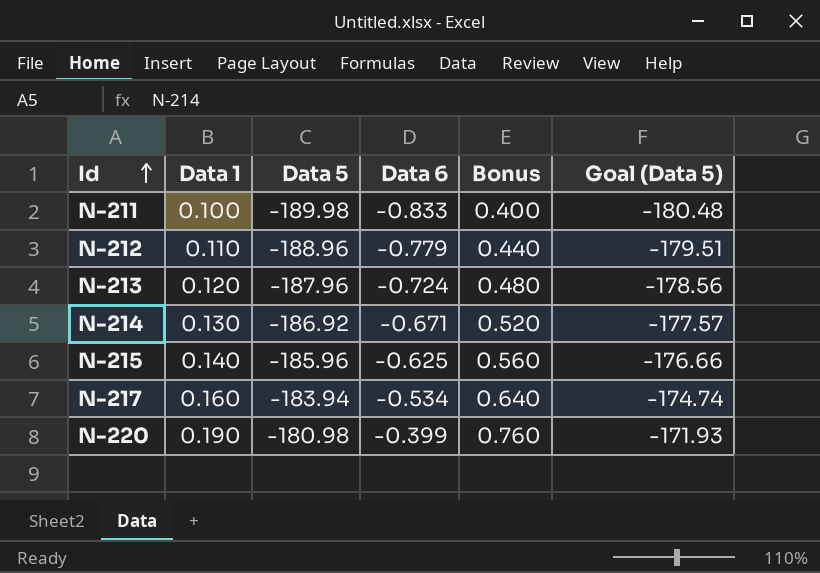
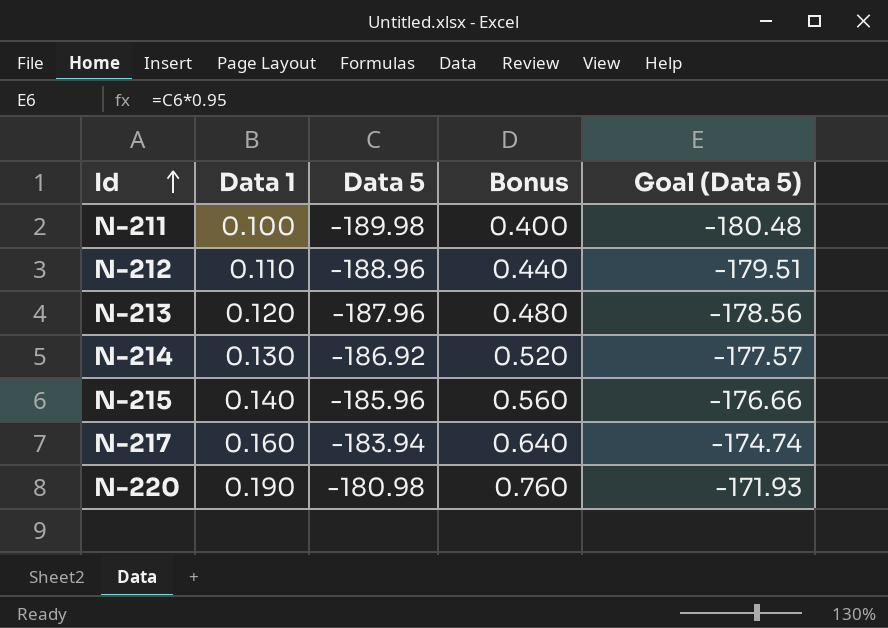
column Data 6 | position: 4 -> none

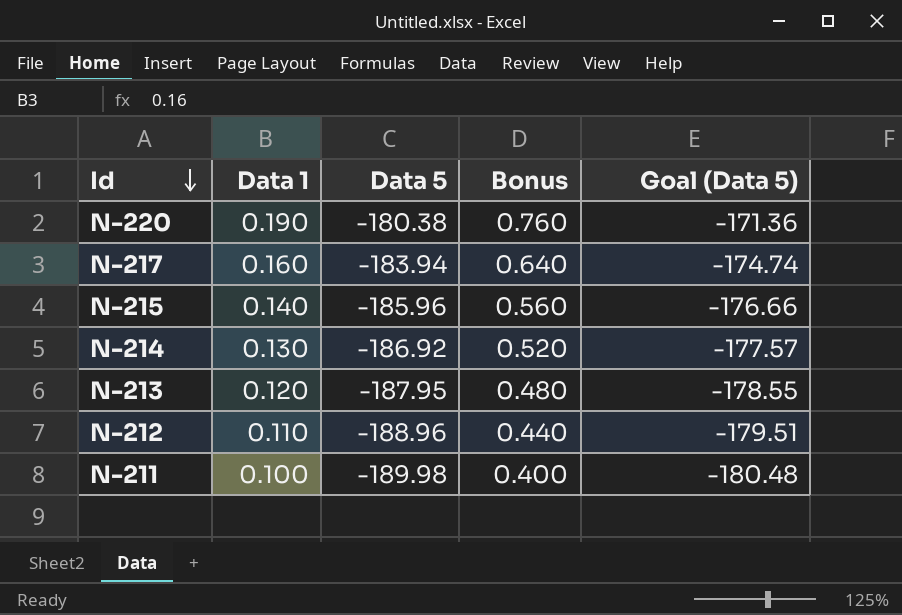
row order: Id ascending -> Id descending
N-220 | Data 5: -180.98 -> -180.38
N-220 | Goal (Data 5): -171.93 -> -171.36
N-213 | Data 5: -187.96 -> -187.95
N-213 | Goal (Data 5): -178.56 -> -178.55

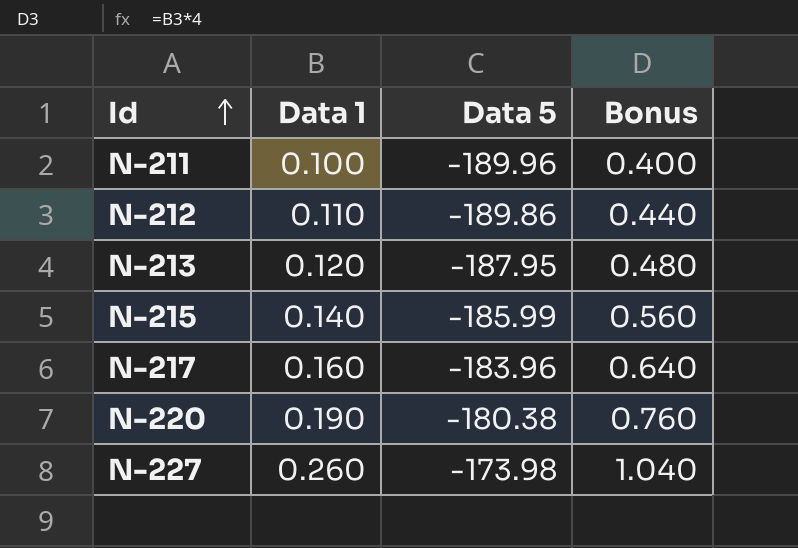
row order: Id descending -> Id ascending
column Goal (Data 5) | formula: [Data 5] * 0.95 -> none
row N-214: 0.130 | -186.92 | 0.520 | -177.57 -> none
N-211 | Data 5: -189.98 -> -189.96
N-212 | Data 5: -188.96 -> -189.86
N-215 | Data 5: -185.96 -> -185.99
N-217 | Data 5: -183.94 -> -183.96
row N-227: none -> 0.260 | -173.98 | 1.040

